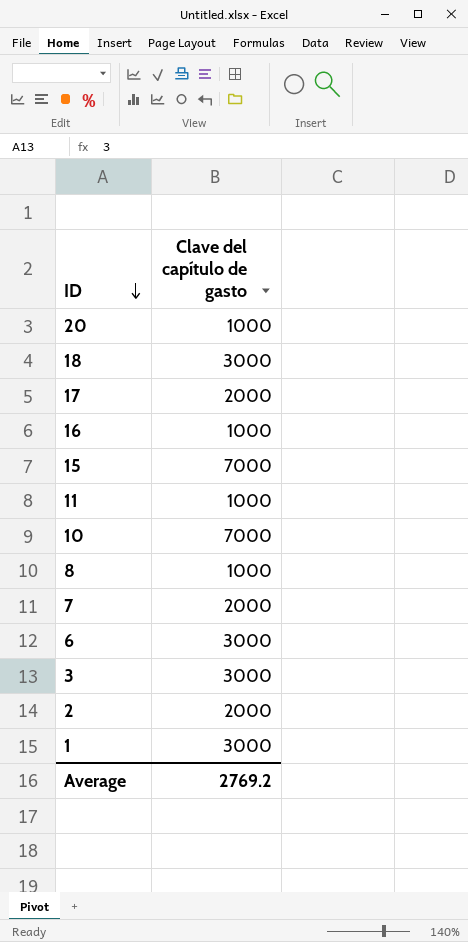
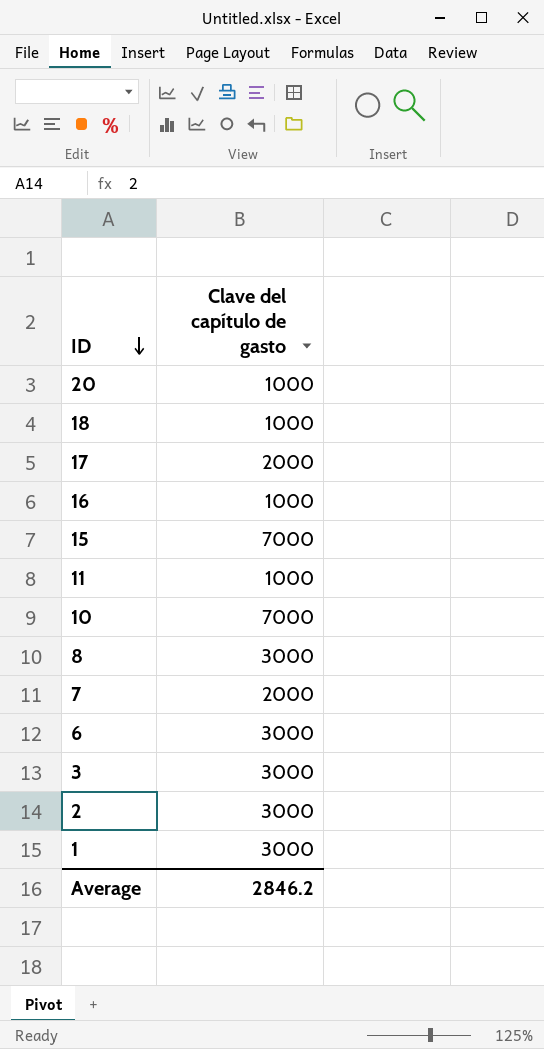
18 | Clave del capítulo de gasto: 3000 -> 1000
8 | Clave del capítulo de gasto: 1000 -> 3000
2 | Clave del capítulo de gasto: 2000 -> 3000
Average | Clave del capítulo de gasto: 2769.2 -> 2846.2

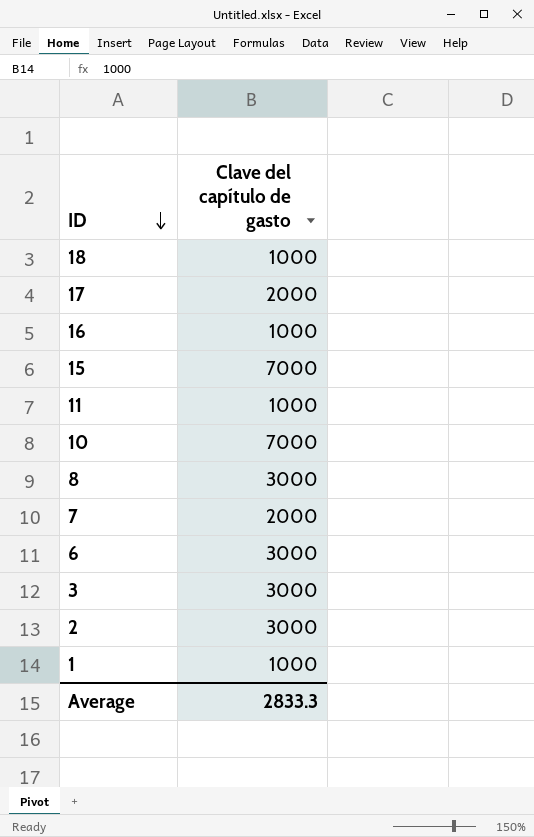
row 20: 1000 -> none
1 | Clave del capítulo de gasto: 3000 -> 1000
Average | Clave del capítulo de gasto: 2846.2 -> 2833.3

